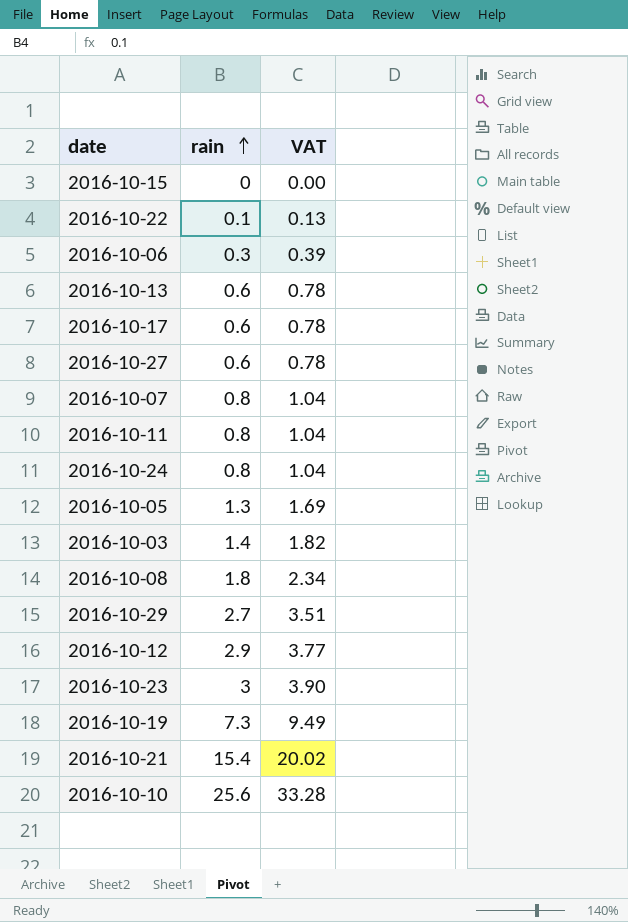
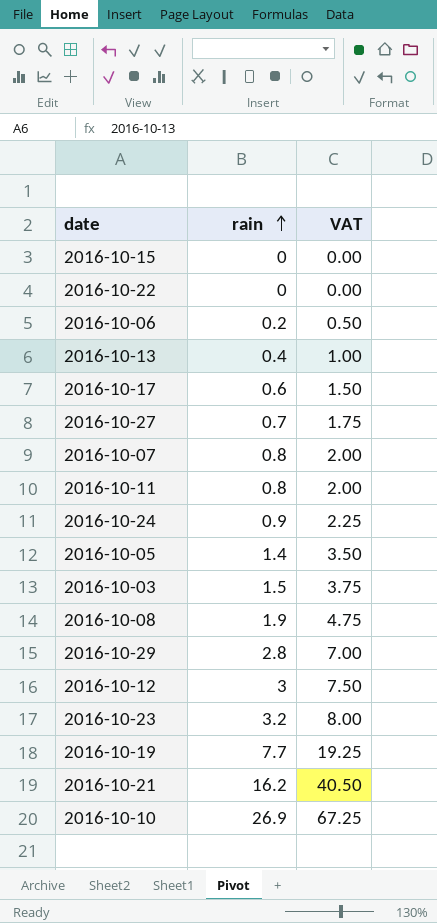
column VAT | formula: [rain] * 1.3 -> [rain] * 2.5
2016-10-22 | rain: 0.1 -> 0
2016-10-06 | rain: 0.3 -> 0.2
2016-10-13 | rain: 0.6 -> 0.4
2016-10-27 | rain: 0.6 -> 0.7
2016-10-24 | rain: 0.8 -> 0.9
2016-10-05 | rain: 1.3 -> 1.4
2016-10-03 | rain: 1.4 -> 1.5
2016-10-08 | rain: 1.8 -> 1.9
2016-10-29 | rain: 2.7 -> 2.8
2016-10-12 | rain: 2.9 -> 3
2016-10-23 | rain: 3 -> 3.2
2016-10-19 | rain: 7.3 -> 7.7
2016-10-21 | rain: 15.4 -> 16.2
2016-10-10 | rain: 25.6 -> 26.9

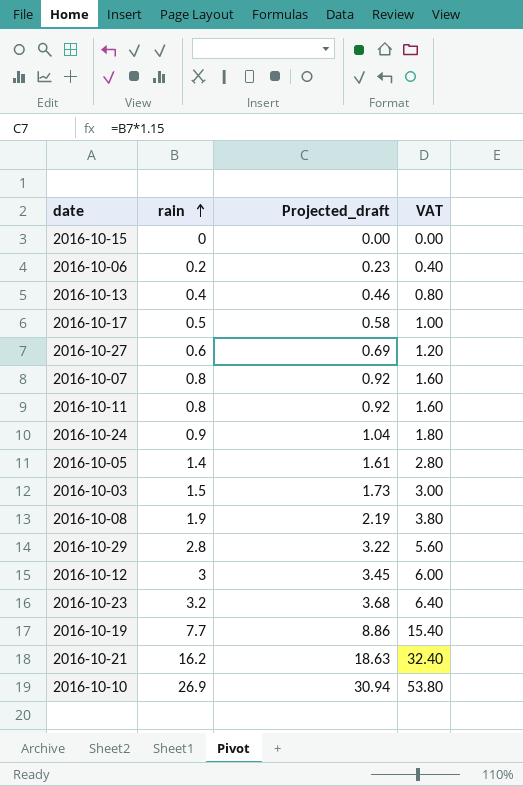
column Projected_draft | formula: none -> [rain] * 1.15
column VAT | formula: [rain] * 2.5 -> [rain] * 2
row 2016-10-22: 0 | 0.00 -> none
2016-10-17 | rain: 0.6 -> 0.5
2016-10-27 | rain: 0.7 -> 0.6

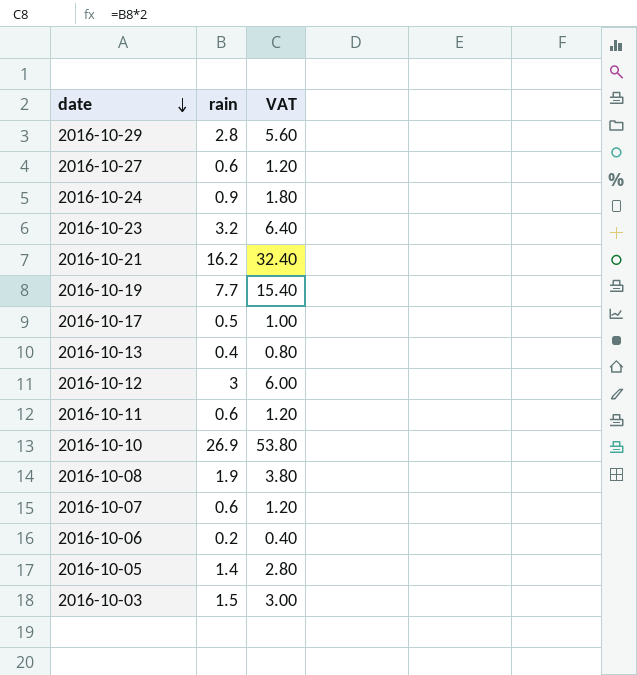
row order: rain ascending -> date descending
column Projected_draft | formula: [rain] * 1.15 -> none
row 2016-10-15: 0 | 0.00 | 0.00 -> none
2016-10-11 | rain: 0.8 -> 0.6
2016-10-11 | VAT: 1.60 -> 1.20
2016-10-07 | rain: 0.8 -> 0.6
2016-10-07 | VAT: 1.60 -> 1.20

